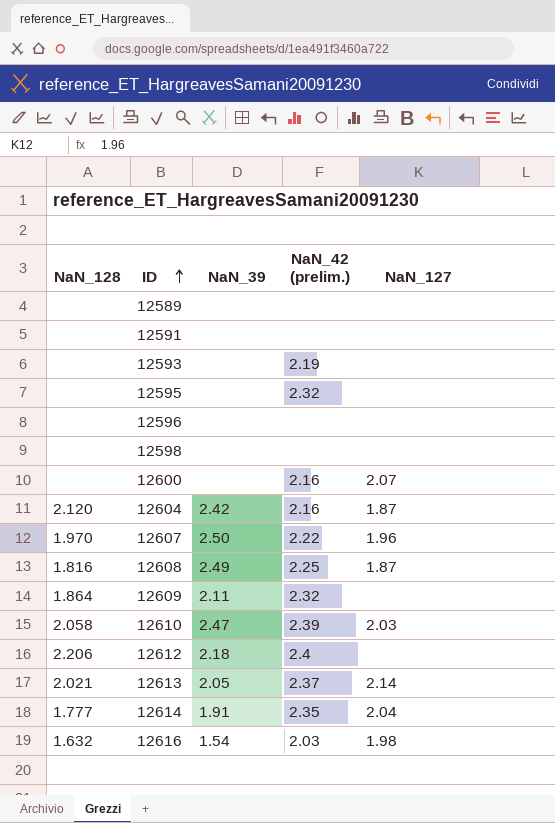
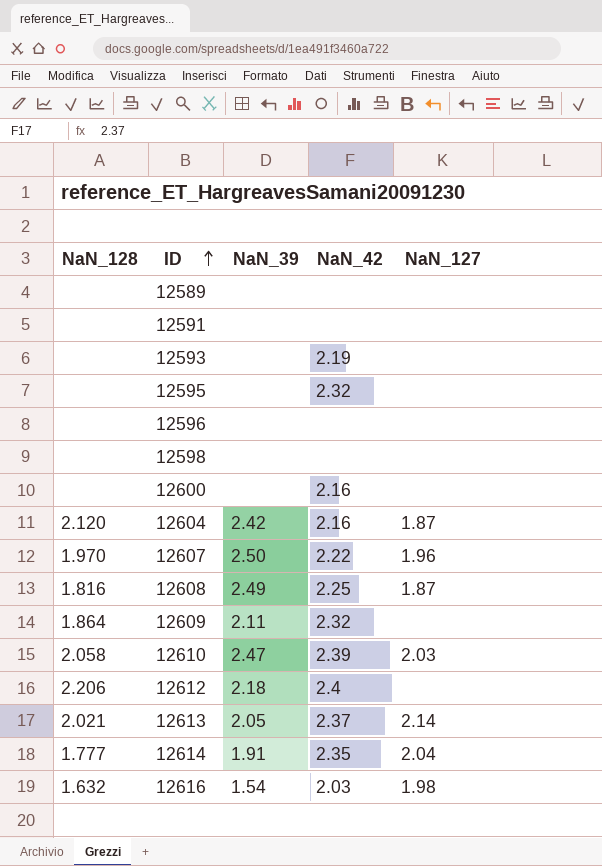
column name: NaN_42 (prelim.) -> NaN_42
12600 | NaN_127: 2.07 -> none

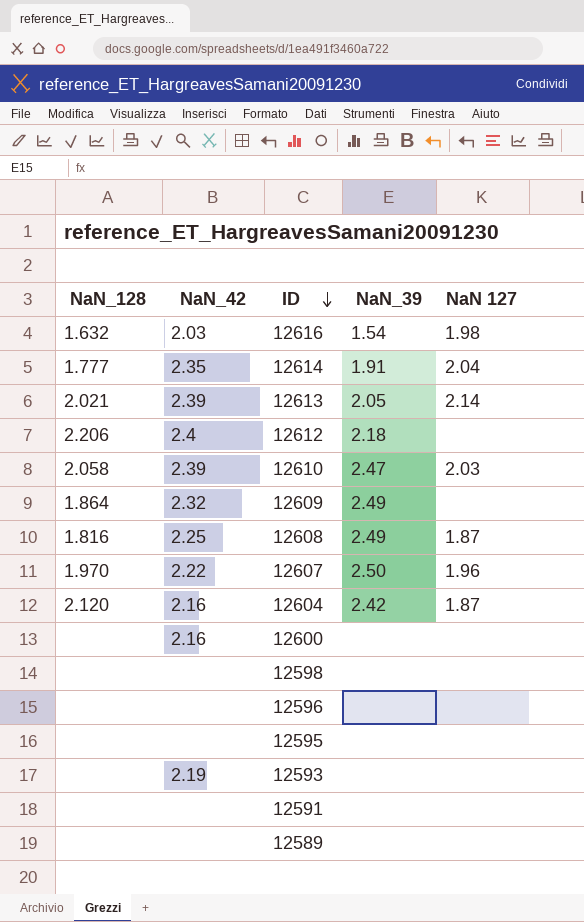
row order: ID ascending -> ID descending
column NaN_42 | position: 4 -> 2
column name: NaN_127 -> NaN 127
12613 | NaN_42: 2.37 -> 2.39
12609 | NaN_39: 2.11 -> 2.49
12595 | NaN_42: 2.32 -> none

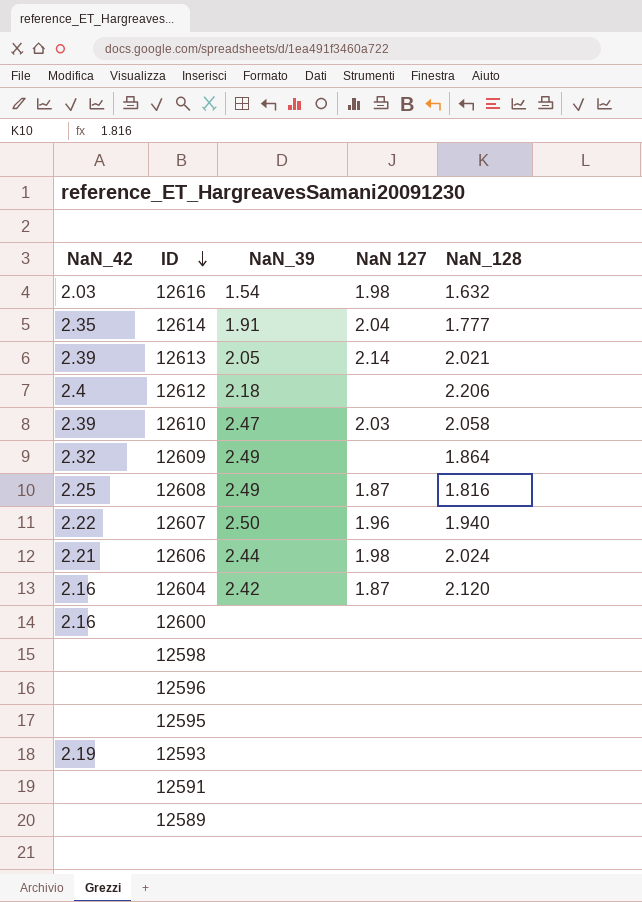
column NaN_128 | position: 1 -> 5
12607 | NaN_128: 1.970 -> 1.940
row 12606: none -> 2.21 | 2.44 | 1.98 | 2.024

